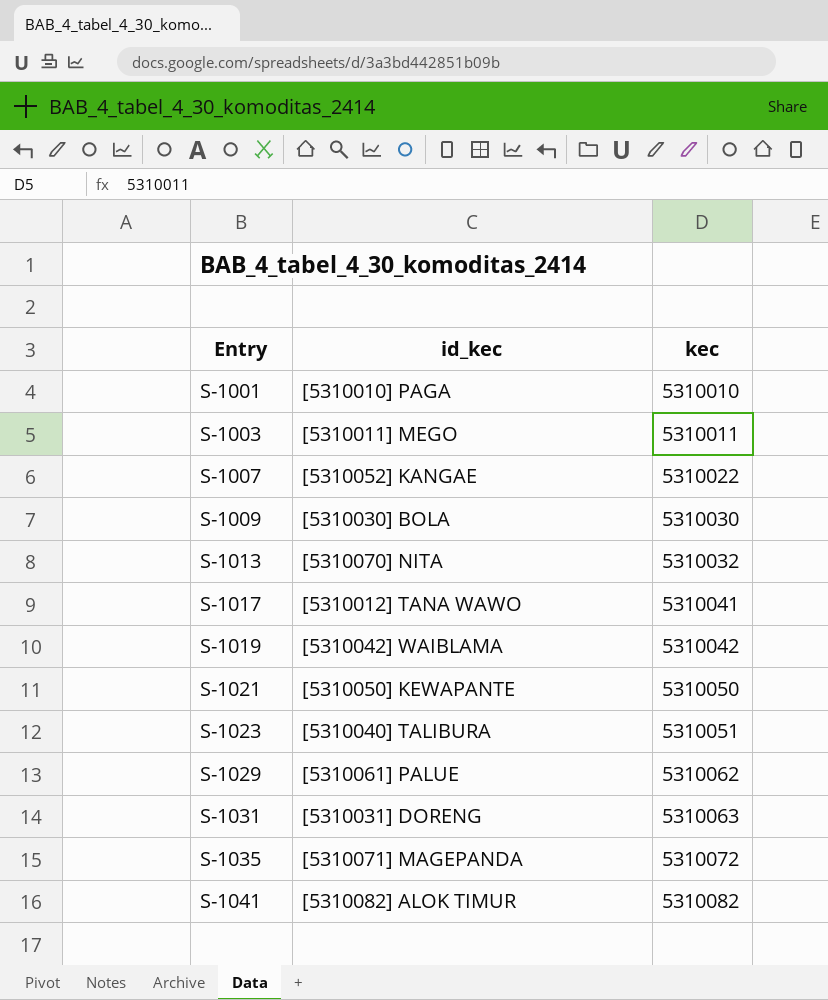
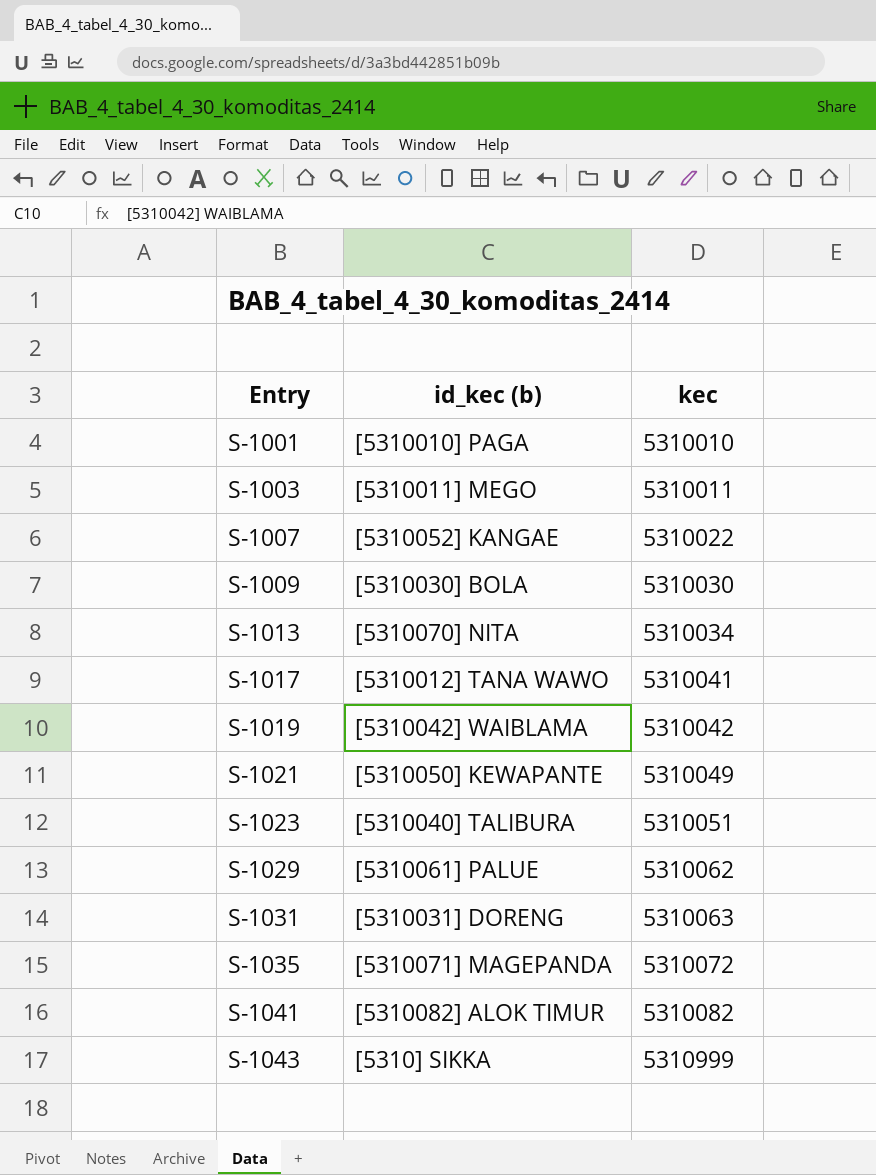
column name: id_kec -> id_kec (b)
S-1013 | kec: 5310032 -> 5310034
S-1021 | kec: 5310050 -> 5310049
row S-1043: none -> [5310] SIKKA | 5310999

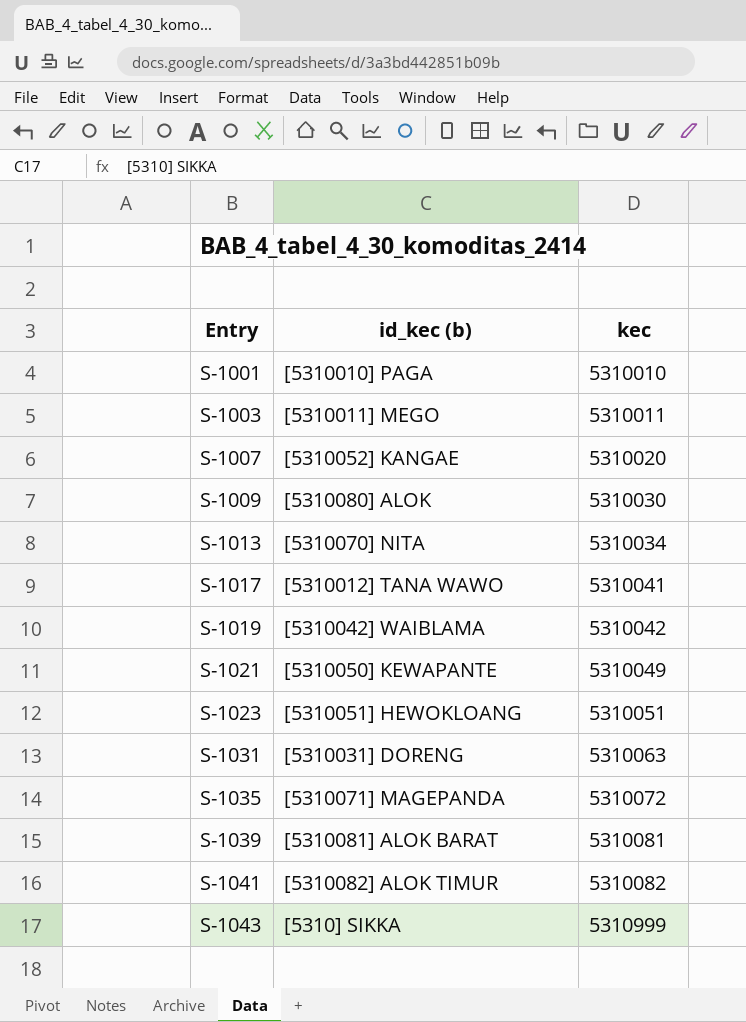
row S-1029: [5310061] PALUE | 5310062 -> none
S-1007 | kec: 5310022 -> 5310020
S-1009 | id_kec (b): [5310030] BOLA -> [5310080] ALOK
S-1023 | id_kec (b): [5310040] TALIBURA -> [5310051] HEWOKLOANG
row S-1039: none -> [5310081] ALOK BARAT | 5310081

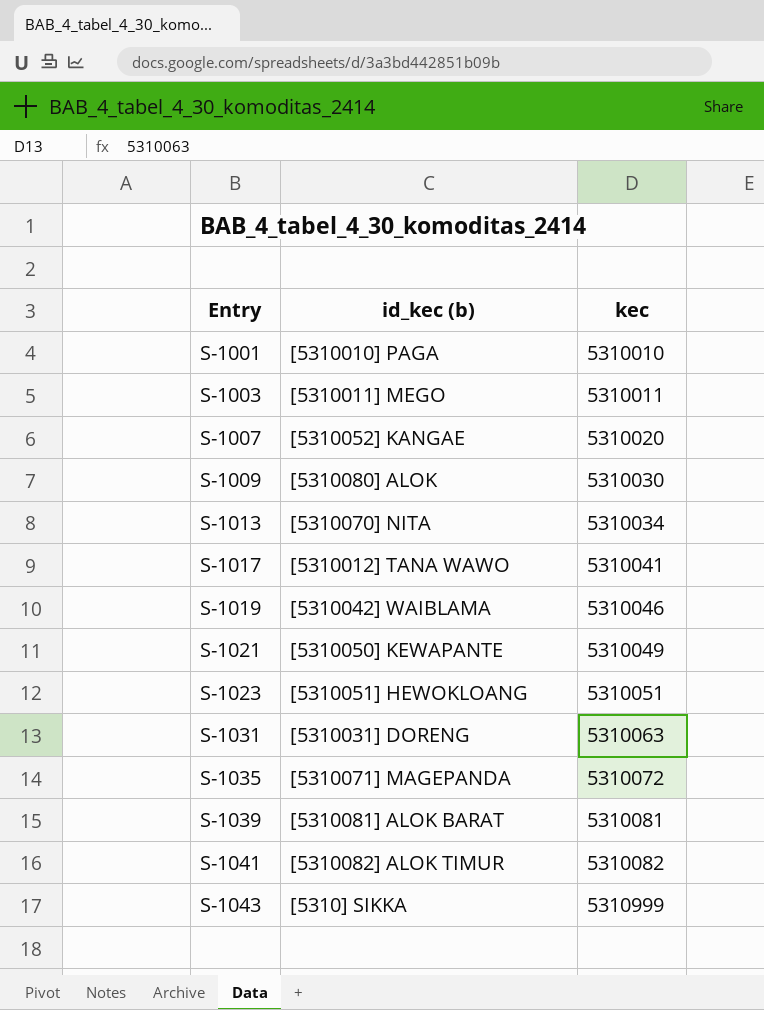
S-1019 | kec: 5310042 -> 5310046

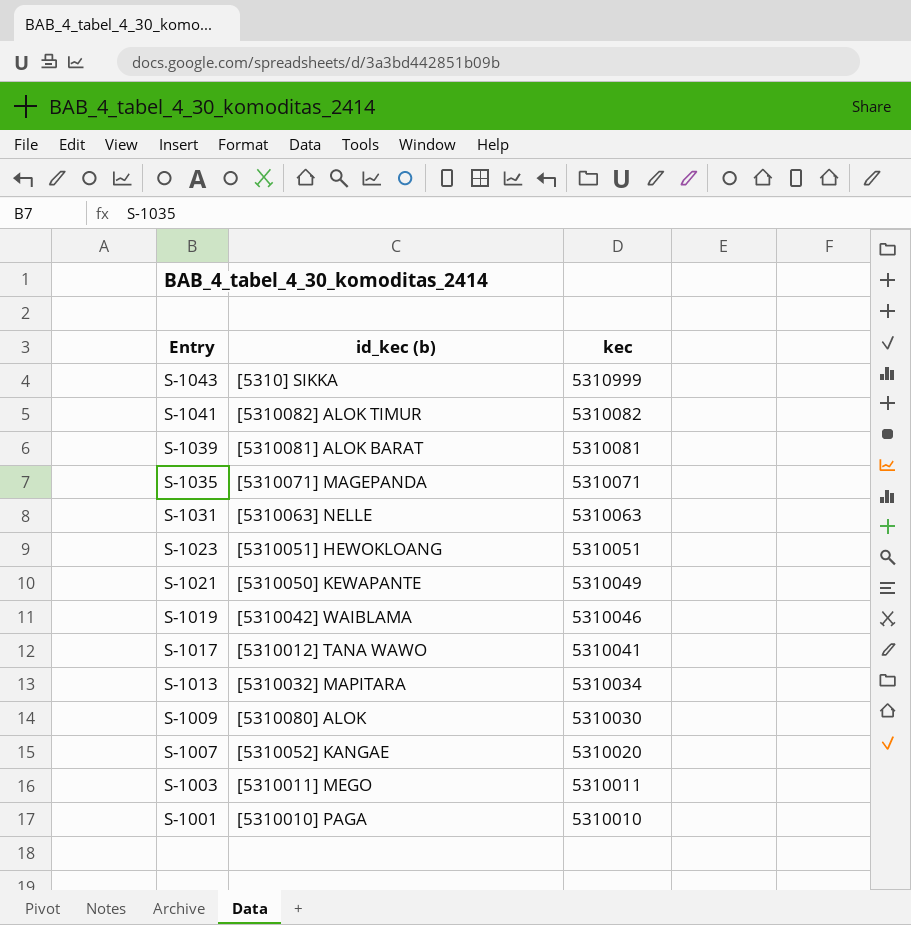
row order: Entry ascending -> Entry descending
S-1035 | kec: 5310072 -> 5310071
S-1031 | id_kec (b): [5310031] DORENG -> [5310063] NELLE
S-1013 | id_kec (b): [5310070] NITA -> [5310032] MAPITARA

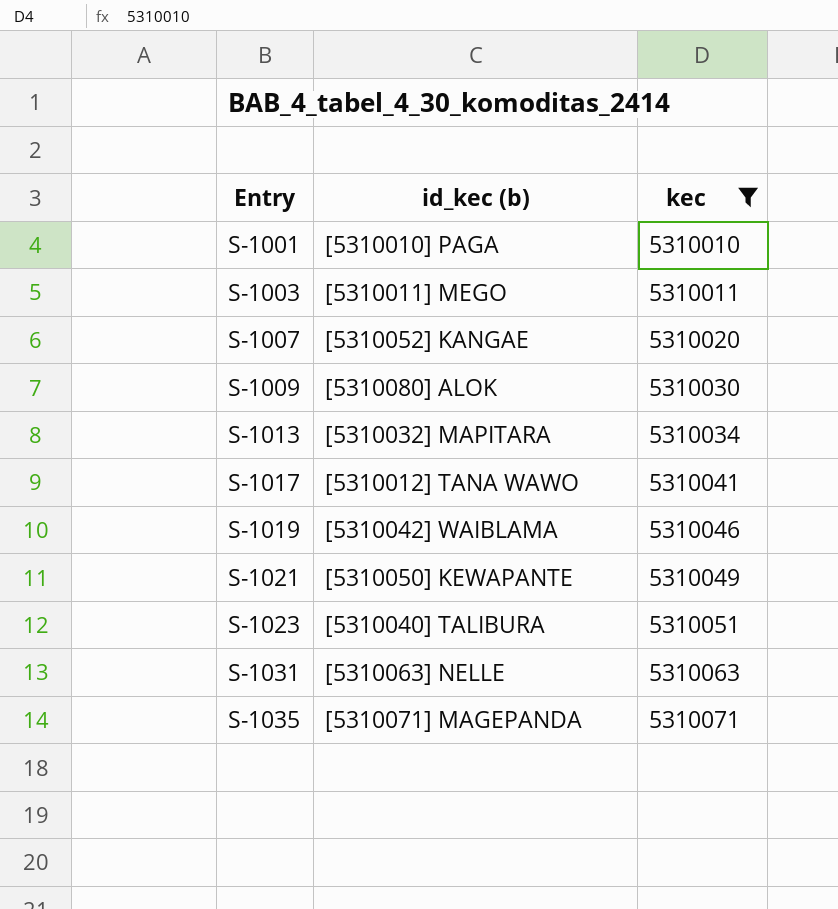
filter: none -> kec <= 5310071
row order: Entry descending -> Entry ascending
S-1023 | id_kec (b): [5310051] HEWOKLOANG -> [5310040] TALIBURA

